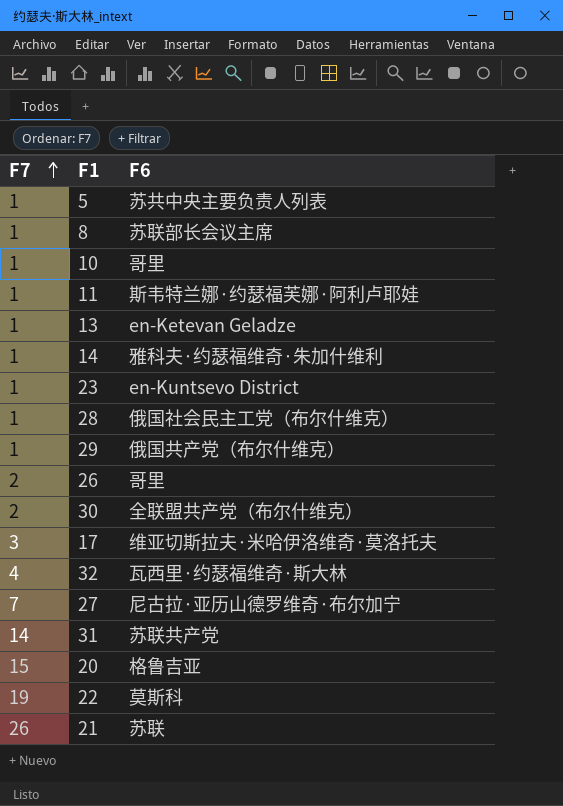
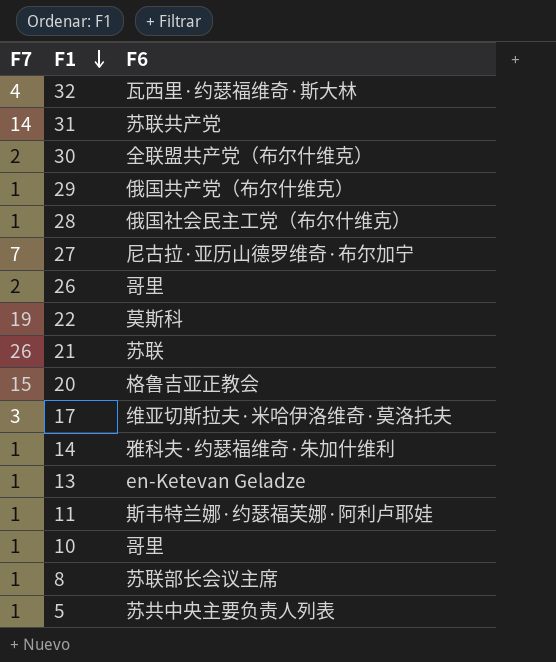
row order: F7 ascending -> F1 descending
row 23: 1 | en-Kuntsevo District -> none
20 | F6: 格鲁吉亚 -> 格鲁吉亚正教会

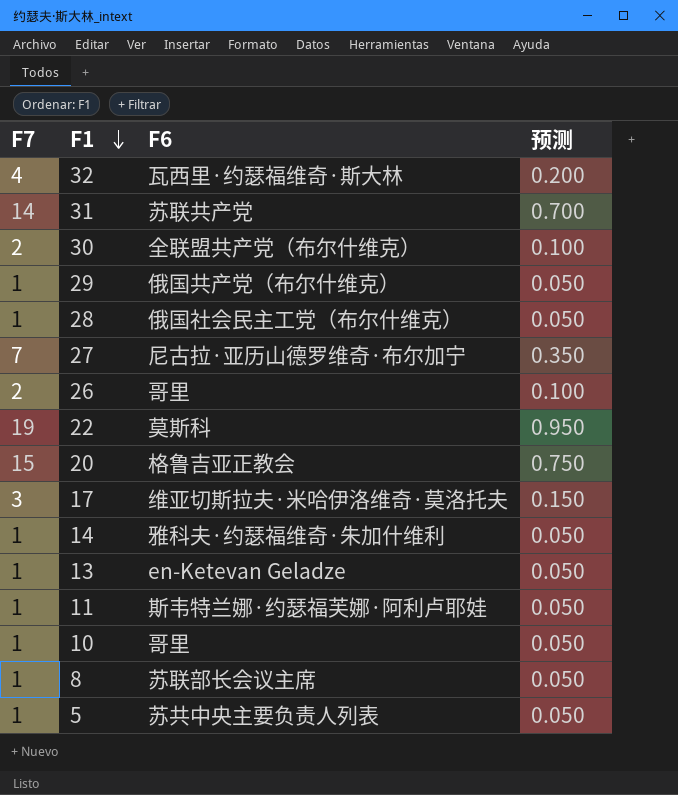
column 预测 | formula: none -> [F7] * 0.05
row 21: 26 | 苏联 -> none

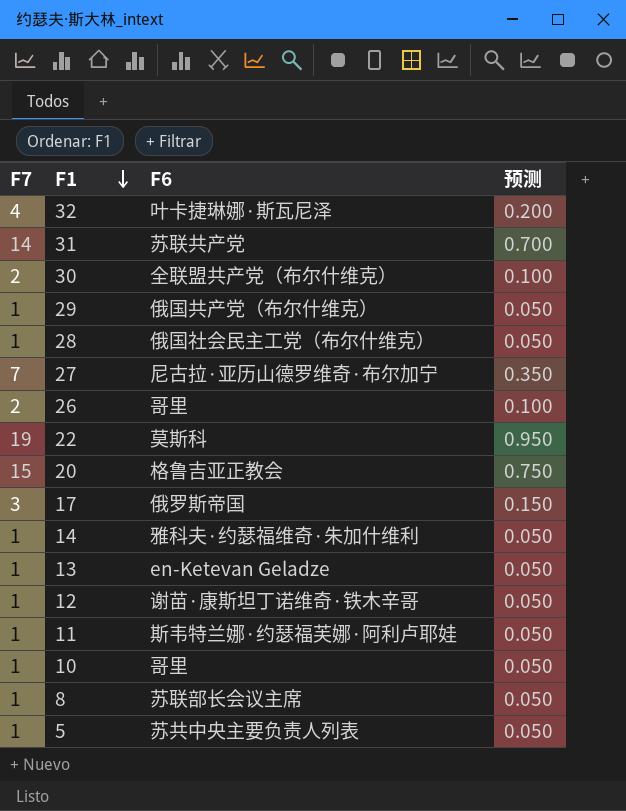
32 | F6: 瓦西里·约瑟福维奇·斯大林 -> 叶卡捷琳娜·斯瓦尼泽
17 | F6: 维亚切斯拉夫·米哈伊洛维奇·莫洛托夫 -> 俄罗斯帝国
row 12: none -> 1 | 谢苗·康斯坦丁诺维奇·铁木辛哥 | 0.050

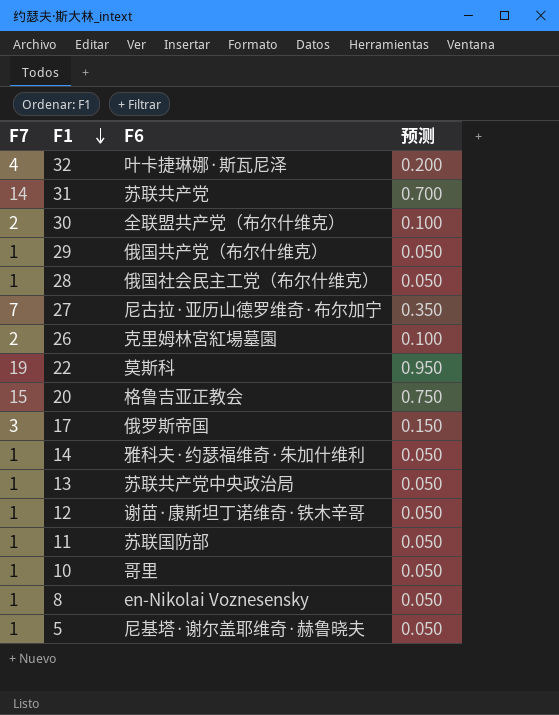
26 | F6: 哥里 -> 克里姆林宮紅場墓園
13 | F6: en-Ketevan Geladze -> 苏联共产党中央政治局
11 | F6: 斯韦特兰娜·约瑟福芙娜·阿利卢耶娃 -> 苏联国防部
8 | F6: 苏联部长会议主席 -> en-Nikolai Voznesensky
5 | F6: 苏共中央主要负责人列表 -> 尼基塔·谢尔盖耶维奇·赫鲁晓夫

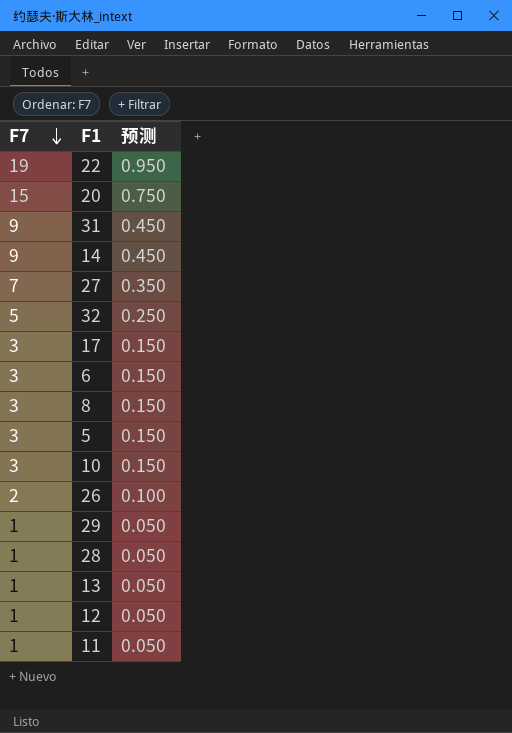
row order: F1 descending -> F7 descending
column F6 | position: 3 -> none
row 30: 2 | 全联盟共产党（布尔什维克） | 0.100 -> none
31 | F7: 14 -> 9
31 | 预测: 0.700 -> 0.450
14 | F7: 1 -> 9
14 | 预测: 0.050 -> 0.450
32 | F7: 4 -> 5
32 | 预测: 0.200 -> 0.250
row 6: none -> 3 | 0.150
8 | F7: 1 -> 3
8 | 预测: 0.050 -> 0.150
5 | F7: 1 -> 3
5 | 预测: 0.050 -> 0.150
10 | F7: 1 -> 3
10 | 预测: 0.050 -> 0.150

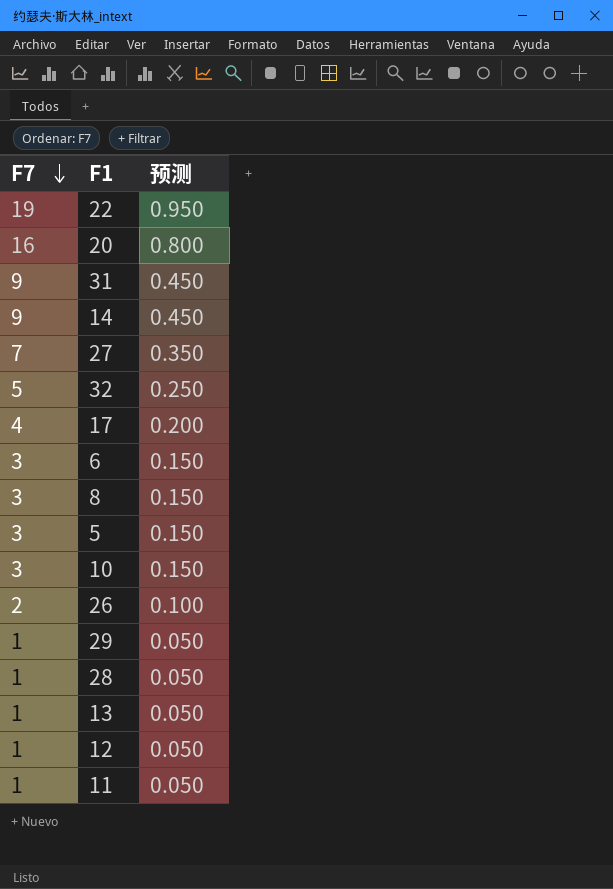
20 | F7: 15 -> 16
20 | 预测: 0.750 -> 0.800
17 | F7: 3 -> 4
17 | 预测: 0.150 -> 0.200

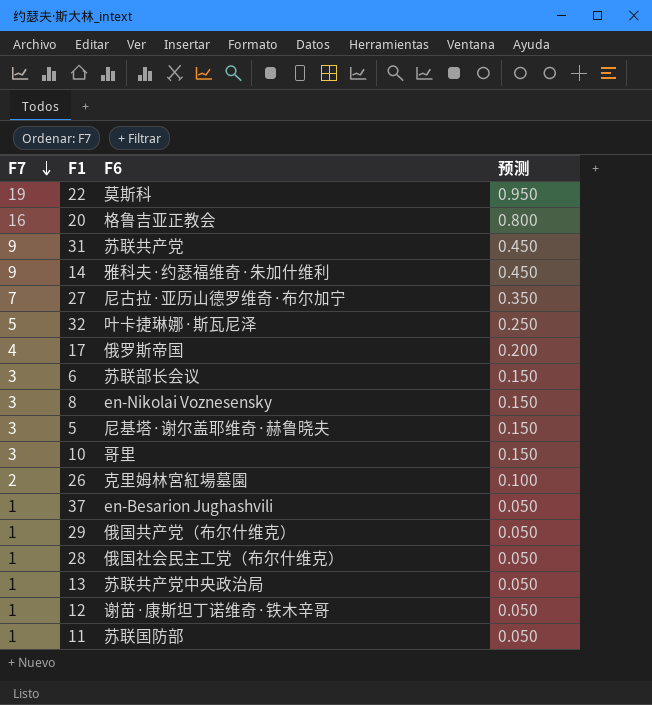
column F6 | position: none -> 3
row 37: none -> 1 | en-Besarion Jughashvili | 0.050

